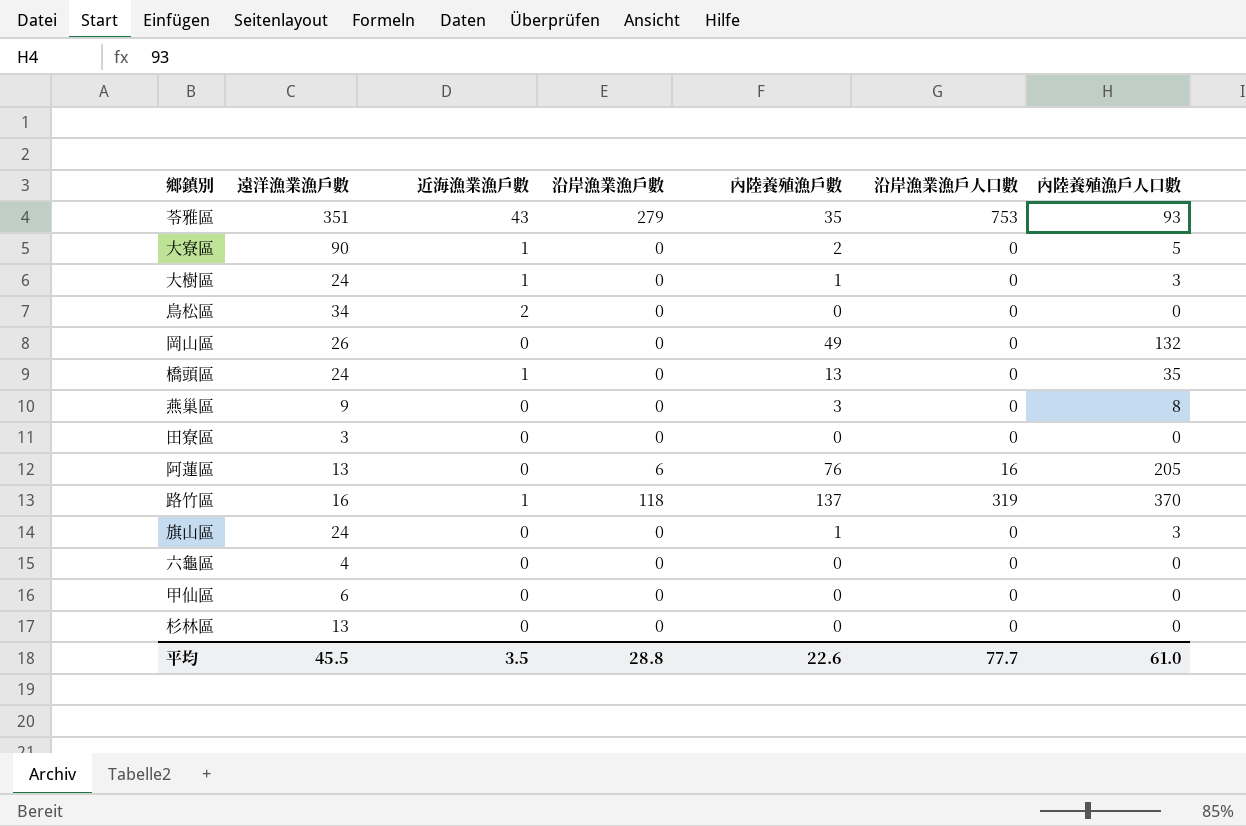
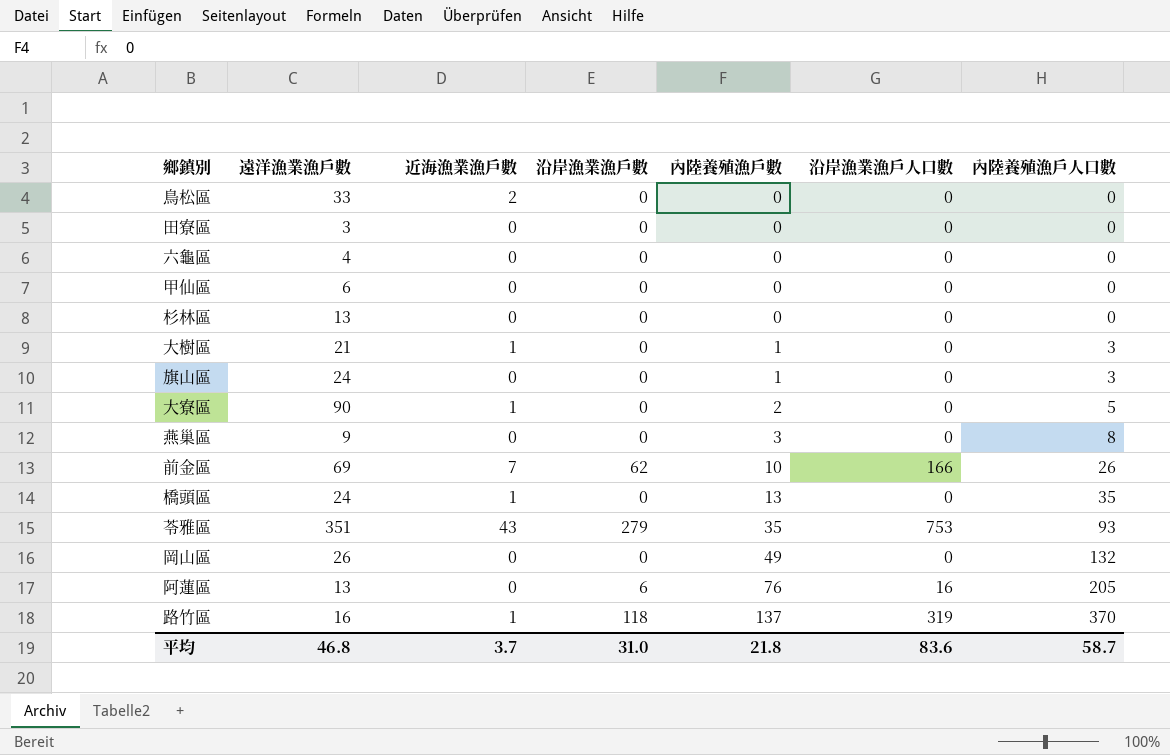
row order: none -> 內陸養殖漁戶數 ascending
鳥松區 | 遠洋漁業漁戶數: 34 -> 33
大樹區 | 遠洋漁業漁戶數: 24 -> 21
row 前金區: none -> 69 | 7 | 62 | 10 | 166 | 26
平均 | 遠洋漁業漁戶數: 45.5 -> 46.8
平均 | 近海漁業漁戶數: 3.5 -> 3.7
平均 | 沿岸漁業漁戶數: 28.8 -> 31.0
平均 | 內陸養殖漁戶數: 22.6 -> 21.8
平均 | 沿岸漁業漁戶人口數: 77.7 -> 83.6
平均 | 內陸養殖漁戶人口數: 61.0 -> 58.7

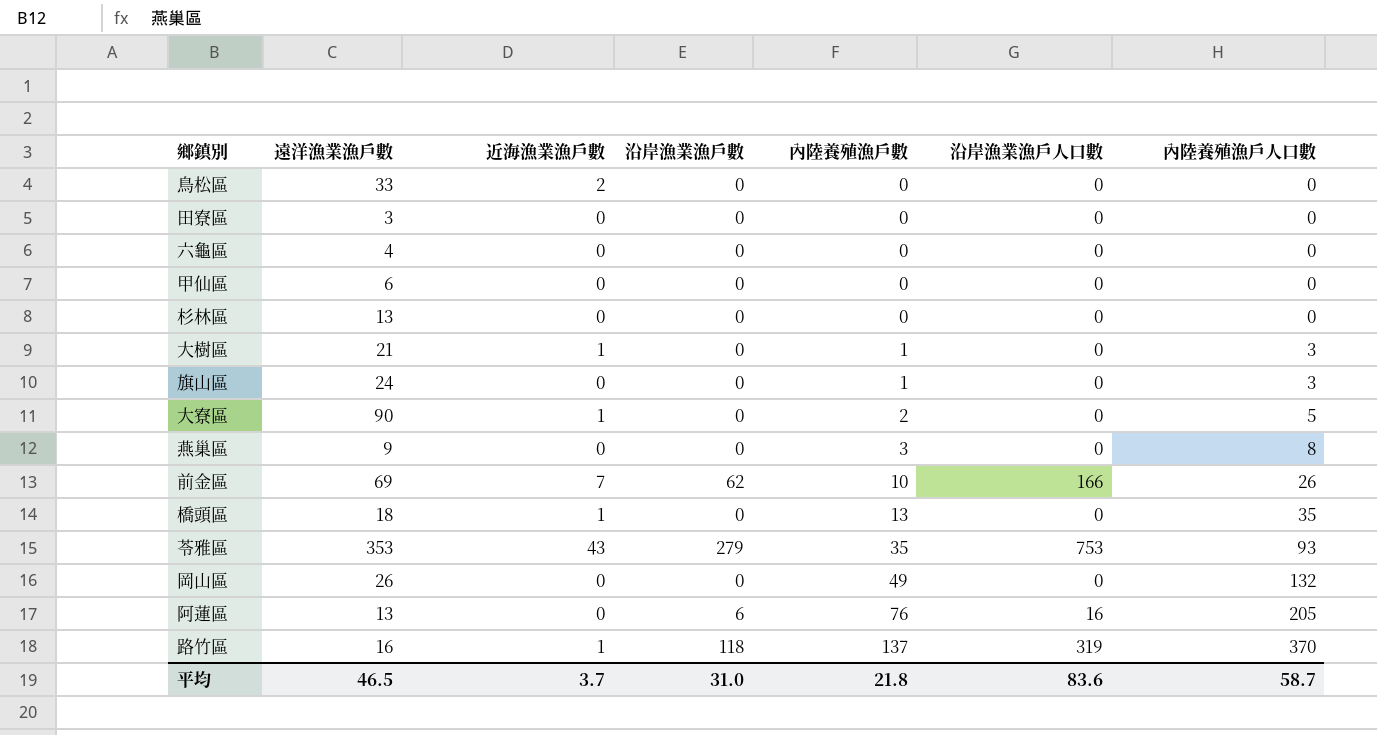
橋頭區 | 遠洋漁業漁戶數: 24 -> 18
苓雅區 | 遠洋漁業漁戶數: 351 -> 353
平均 | 遠洋漁業漁戶數: 46.8 -> 46.5

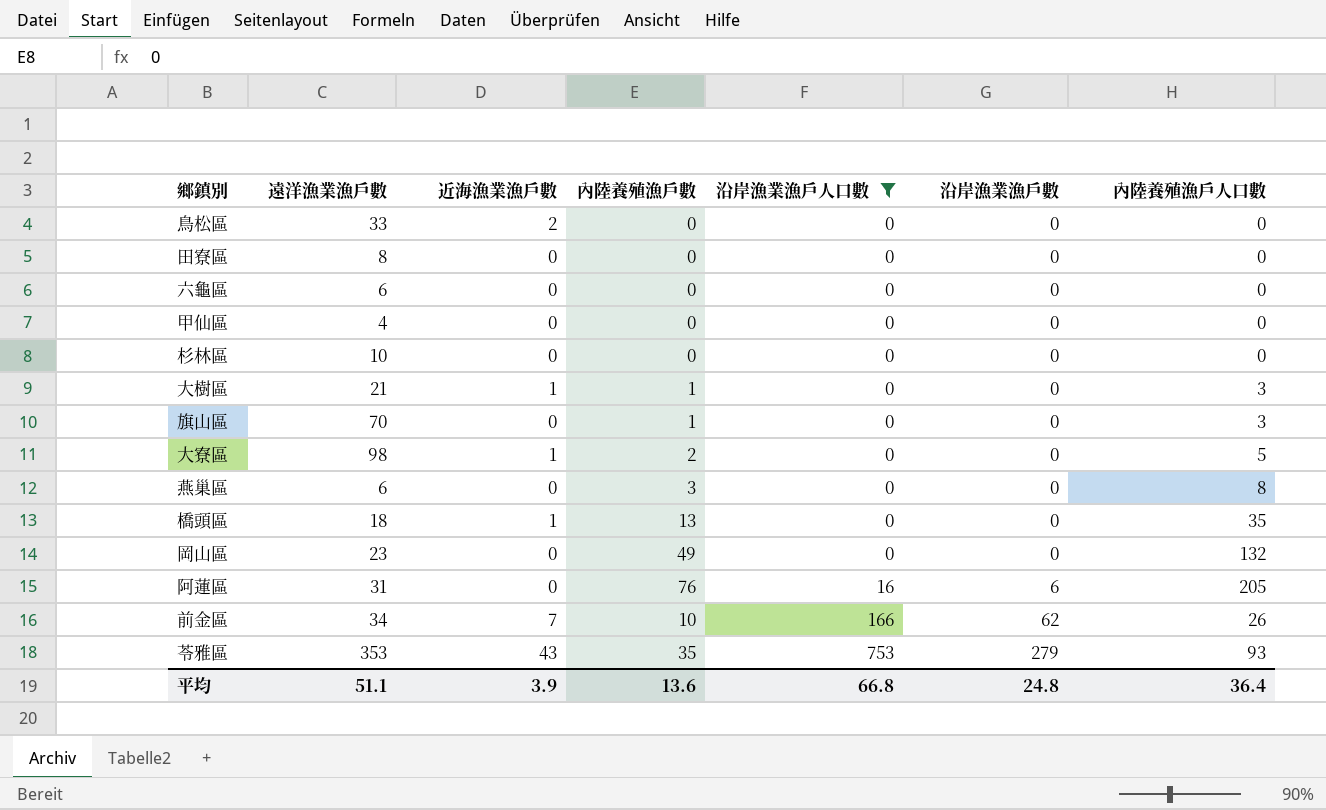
filter: none -> 沿岸漁業漁戶人口數 != 319
row order: 內陸養殖漁戶數 ascending -> 沿岸漁業漁戶人口數 ascending
column 沿岸漁業漁戶數 | position: 4 -> 6
田寮區 | 遠洋漁業漁戶數: 3 -> 8
六龜區 | 遠洋漁業漁戶數: 4 -> 6
甲仙區 | 遠洋漁業漁戶數: 6 -> 4
杉林區 | 遠洋漁業漁戶數: 13 -> 10
旗山區 | 遠洋漁業漁戶數: 24 -> 70
大寮區 | 遠洋漁業漁戶數: 90 -> 98
燕巢區 | 遠洋漁業漁戶數: 9 -> 6
岡山區 | 遠洋漁業漁戶數: 26 -> 23
阿蓮區 | 遠洋漁業漁戶數: 13 -> 31
前金區 | 遠洋漁業漁戶數: 69 -> 34
平均 | 遠洋漁業漁戶數: 46.5 -> 51.1
平均 | 近海漁業漁戶數: 3.7 -> 3.9
平均 | 內陸養殖漁戶數: 21.8 -> 13.6
平均 | 沿岸漁業漁戶人口數: 83.6 -> 66.8
平均 | 沿岸漁業漁戶數: 31.0 -> 24.8
平均 | 內陸養殖漁戶人口數: 58.7 -> 36.4

